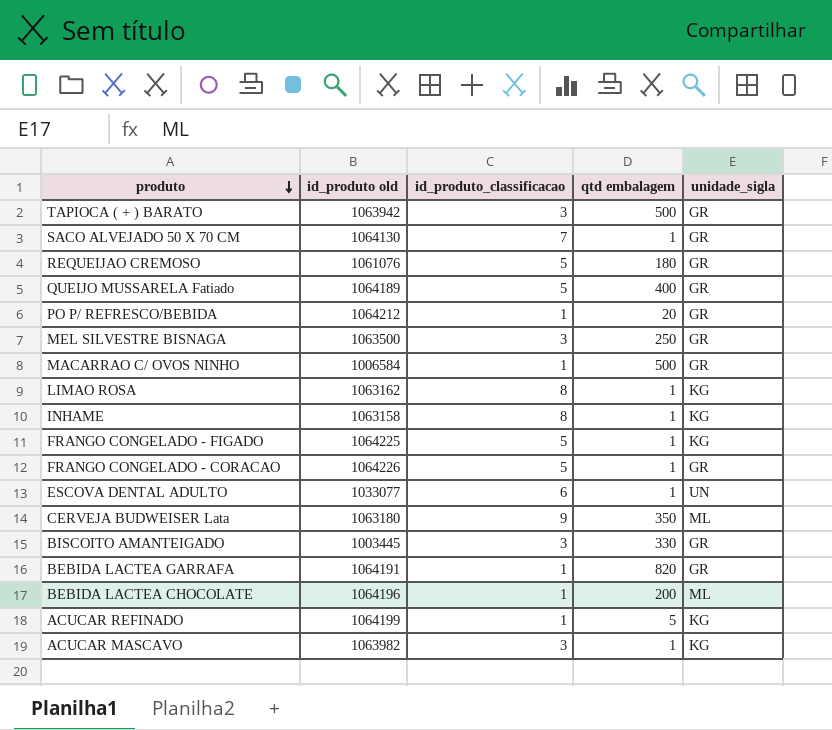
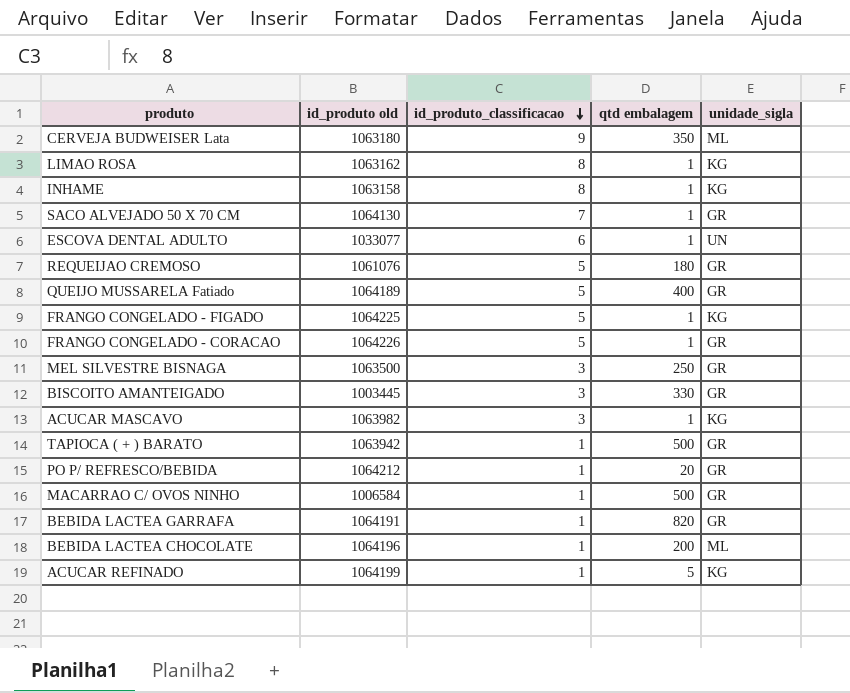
row order: produto descending -> id_produto_classificacao descending
TAPIOCA ( + ) BARATO | id_produto_classificacao: 3 -> 1

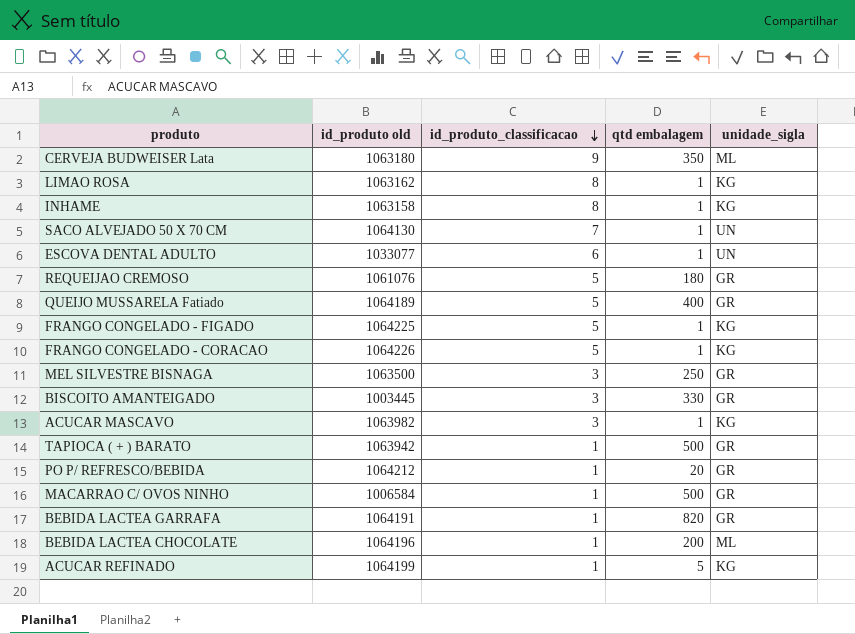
SACO ALVEJADO 50 X 70 CM | unidade_sigla: GR -> UN
FRANGO CONGELADO - CORACAO | unidade_sigla: GR -> KG

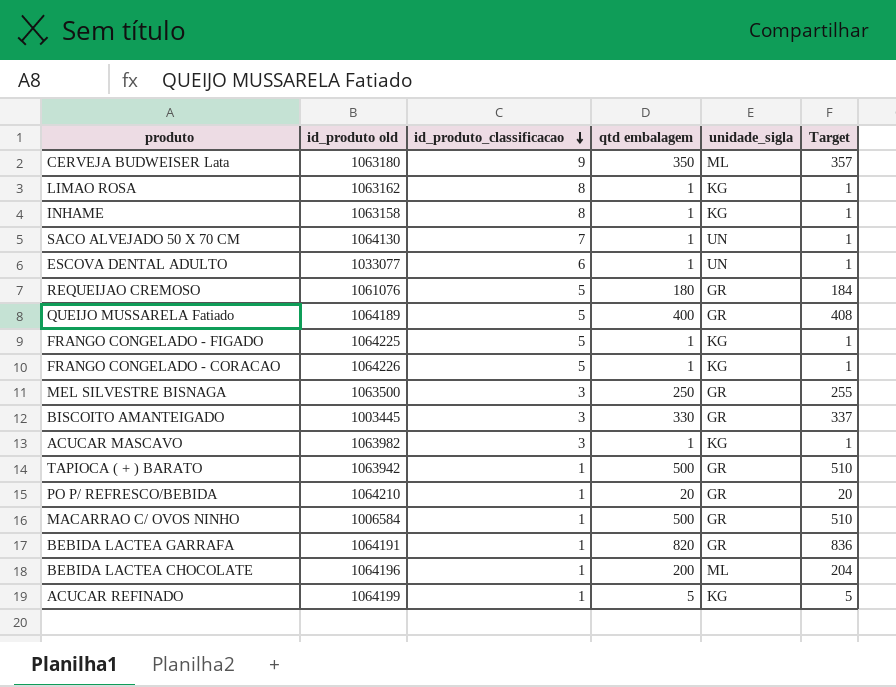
column Target | formula: none -> [qtd embalagem] * 1.02
PO P/ REFRESCO/BEBIDA | id_produto old: 1064212 -> 1064210

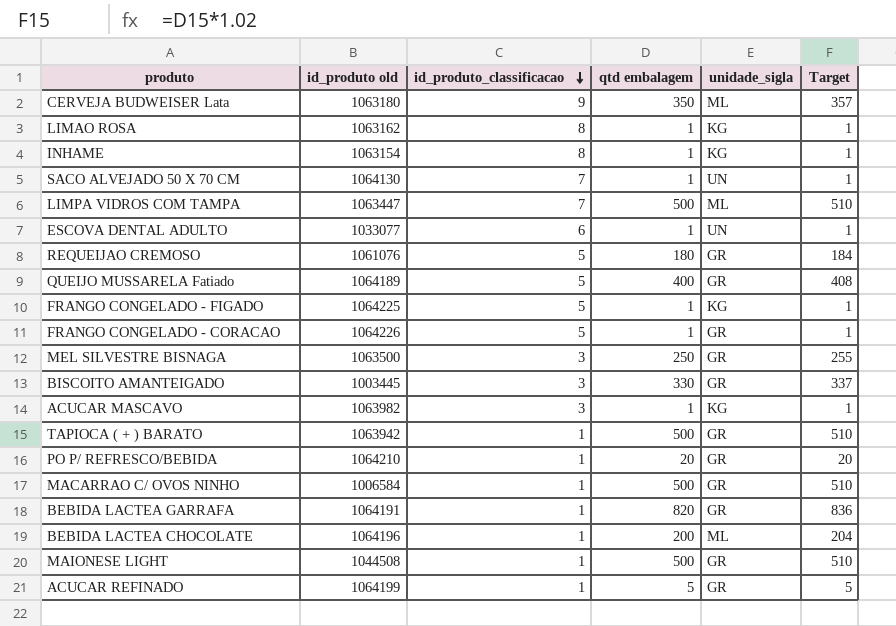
INHAME | id_produto old: 1063158 -> 1063154
row LIMPA VIDROS COM TAMPA: none -> 1063447 | 7 | 500 | ML | 510
FRANGO CONGELADO - CORACAO | unidade_sigla: KG -> GR
row MAIONESE LIGHT: none -> 1044508 | 1 | 500 | GR | 510
ACUCAR REFINADO | unidade_sigla: KG -> GR

